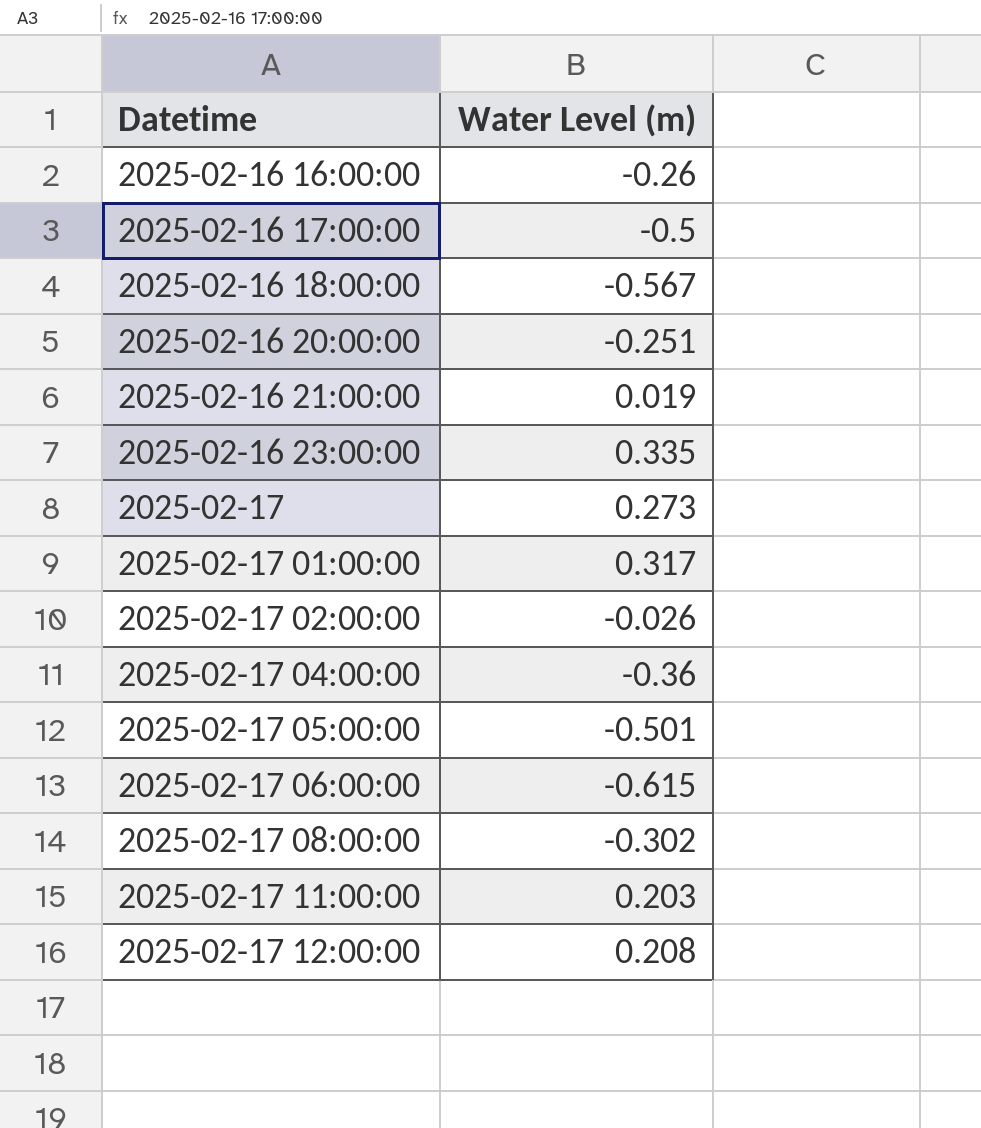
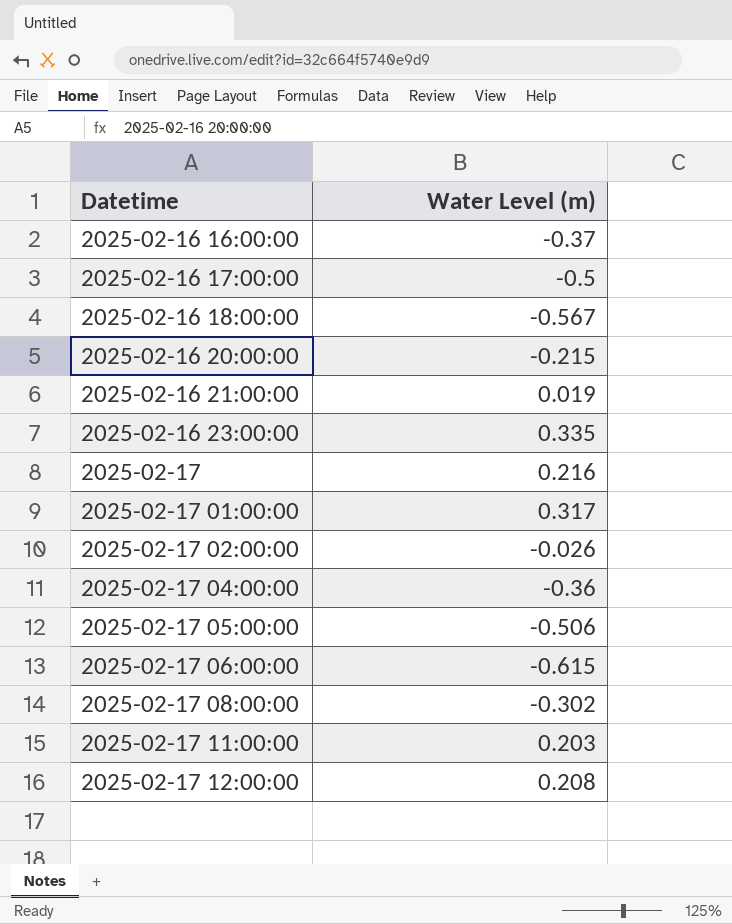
2025-02-16 16:00:00 | Water Level (m): -0.26 -> -0.37
2025-02-16 20:00:00 | Water Level (m): -0.251 -> -0.215
2025-02-17 | Water Level (m): 0.273 -> 0.216
2025-02-17 05:00:00 | Water Level (m): -0.501 -> -0.506

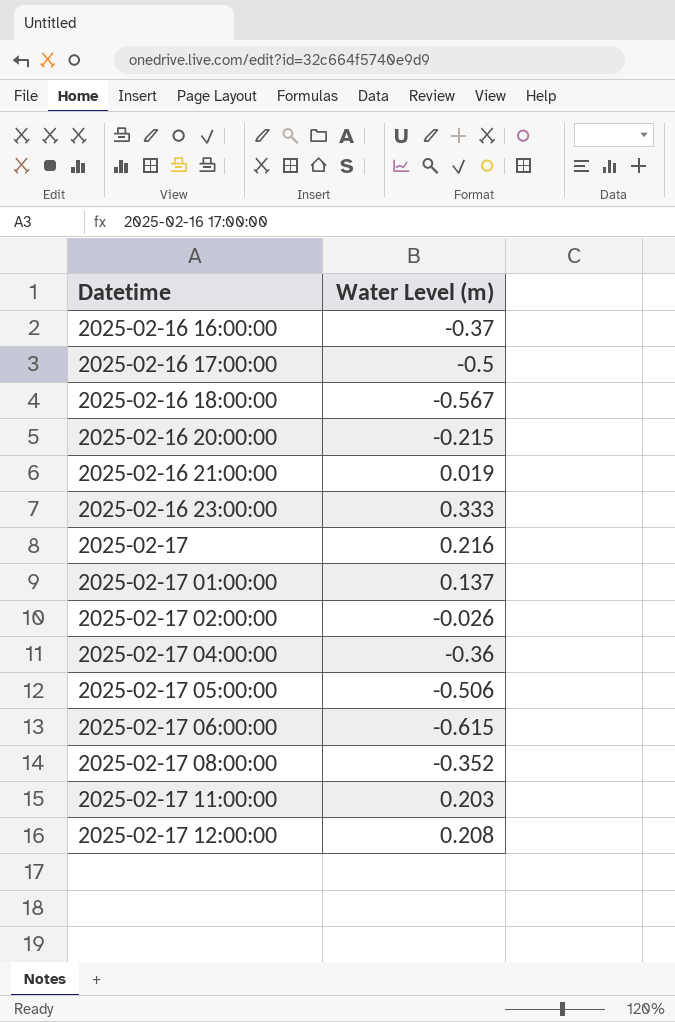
2025-02-16 23:00:00 | Water Level (m): 0.335 -> 0.333
2025-02-17 01:00:00 | Water Level (m): 0.317 -> 0.137
2025-02-17 08:00:00 | Water Level (m): -0.302 -> -0.352

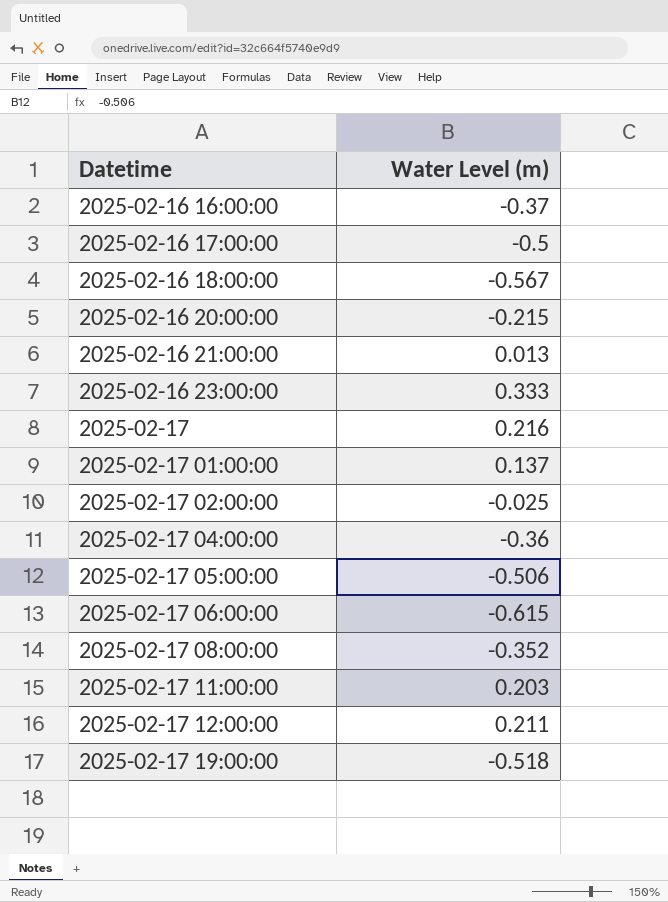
2025-02-16 21:00:00 | Water Level (m): 0.019 -> 0.013
2025-02-17 02:00:00 | Water Level (m): -0.026 -> -0.025
2025-02-17 12:00:00 | Water Level (m): 0.208 -> 0.211
row 2025-02-17 19:00:00: none -> -0.518

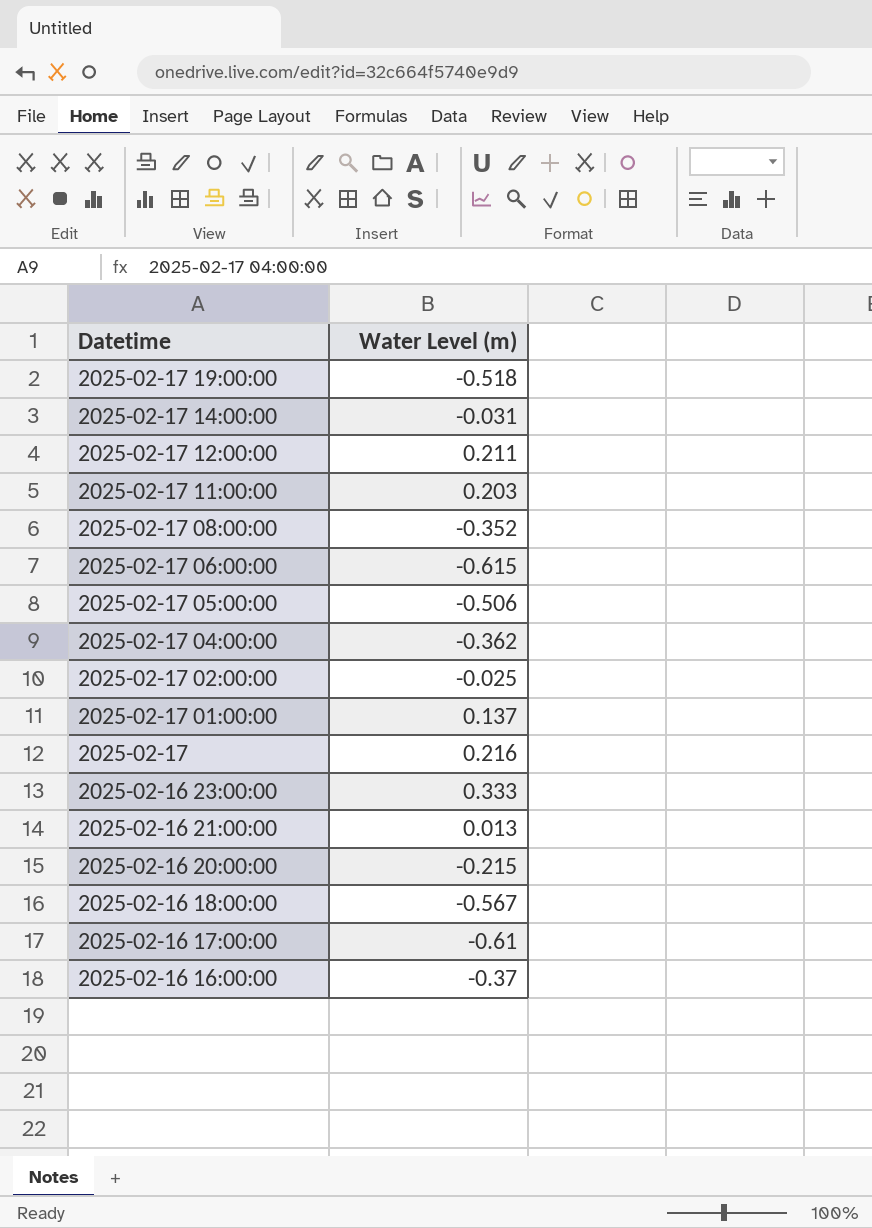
row order: Datetime ascending -> Datetime descending
row 2025-02-17 14:00:00: none -> -0.031
2025-02-17 04:00:00 | Water Level (m): -0.36 -> -0.362
2025-02-16 17:00:00 | Water Level (m): -0.5 -> -0.61

